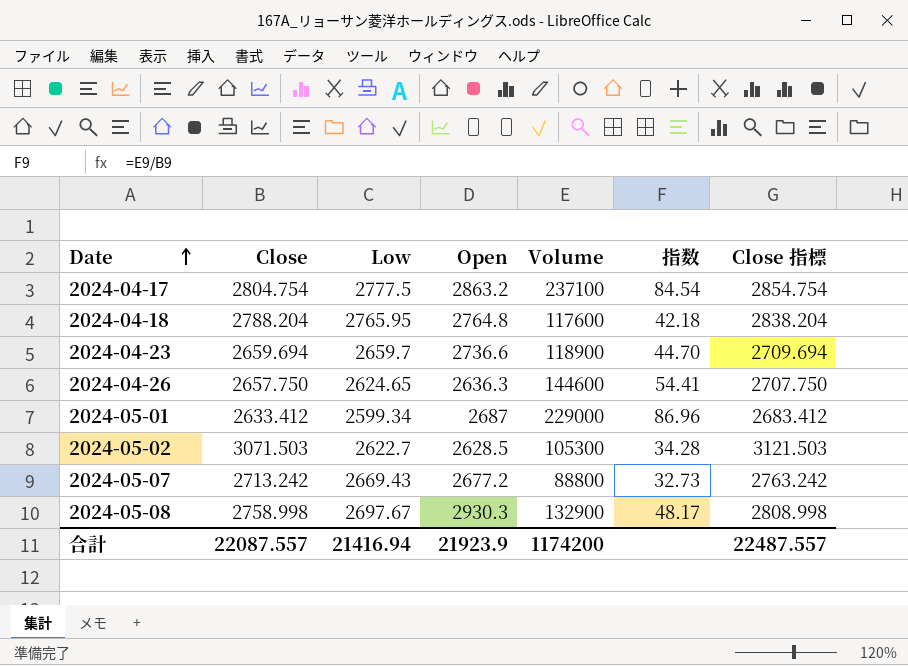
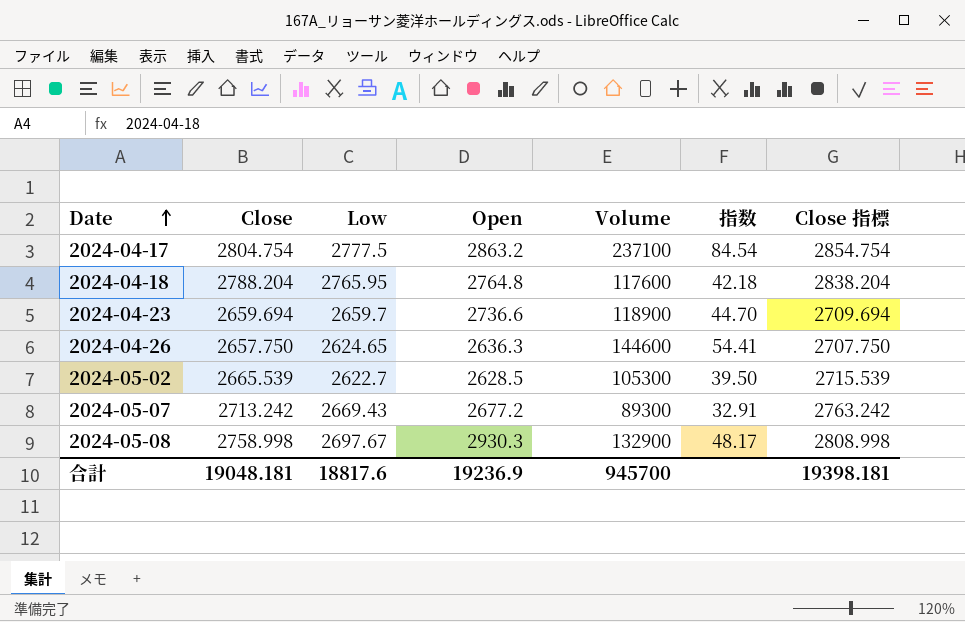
row 2024-05-01: 2633.412 | 2599.34 | 2687 | 229000 | 86.96 | 2683.412 -> none
2024-05-02 | Close: 3071.503 -> 2665.539
2024-05-02 | 指数: 34.28 -> 39.50
2024-05-02 | Close 指標: 3121.503 -> 2715.539
2024-05-07 | Volume: 88800 -> 89300
2024-05-07 | 指数: 32.73 -> 32.91
合計 | Close: 22087.557 -> 19048.181
合計 | Low: 21416.94 -> 18817.6
合計 | Open: 21923.9 -> 19236.9
合計 | Volume: 1174200 -> 945700
合計 | Close 指標: 22487.557 -> 19398.181

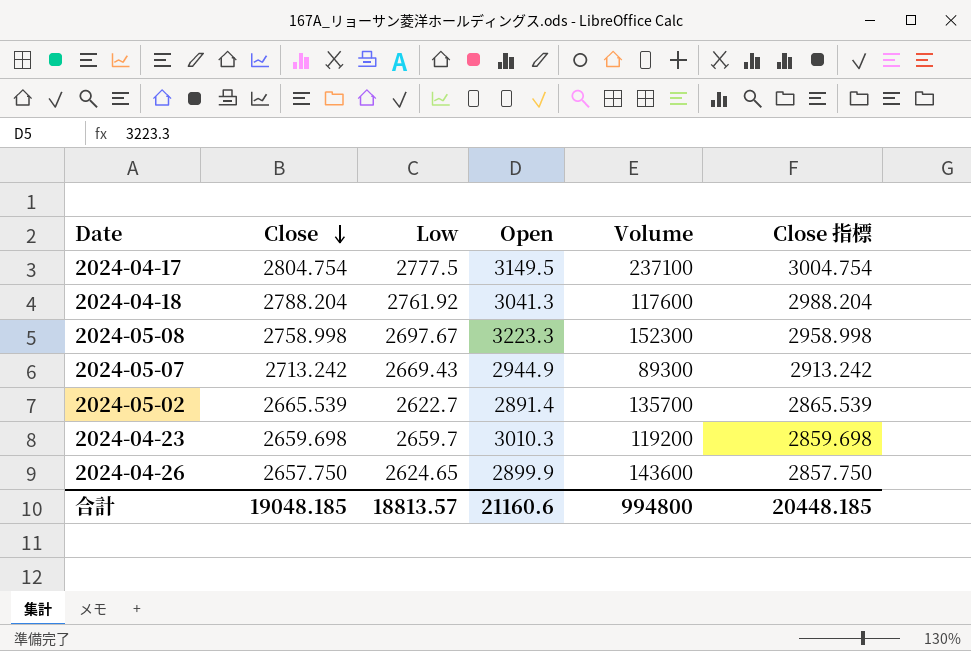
row order: Date ascending -> Close descending
column 指数 | formula: [Volume] / [Close] -> none
column Close 指標 | formula: [Close] + 50 -> [Close] + 200
2024-04-17 | Open: 2863.2 -> 3149.5
2024-04-18 | Low: 2765.95 -> 2761.92
2024-04-18 | Open: 2764.8 -> 3041.3
2024-05-08 | Open: 2930.3 -> 3223.3
2024-05-08 | Volume: 132900 -> 152300
2024-05-07 | Open: 2677.2 -> 2944.9
2024-05-02 | Open: 2628.5 -> 2891.4
2024-05-02 | Volume: 105300 -> 135700
2024-04-23 | Close: 2659.694 -> 2659.698
2024-04-23 | Open: 2736.6 -> 3010.3
2024-04-23 | Volume: 118900 -> 119200
2024-04-26 | Open: 2636.3 -> 2899.9
2024-04-26 | Volume: 144600 -> 143600
合計 | Close: 19048.181 -> 19048.185
合計 | Low: 18817.6 -> 18813.57
合計 | Open: 19236.9 -> 21160.6
合計 | Volume: 945700 -> 994800
合計 | Close 指標: 19398.181 -> 20448.185

